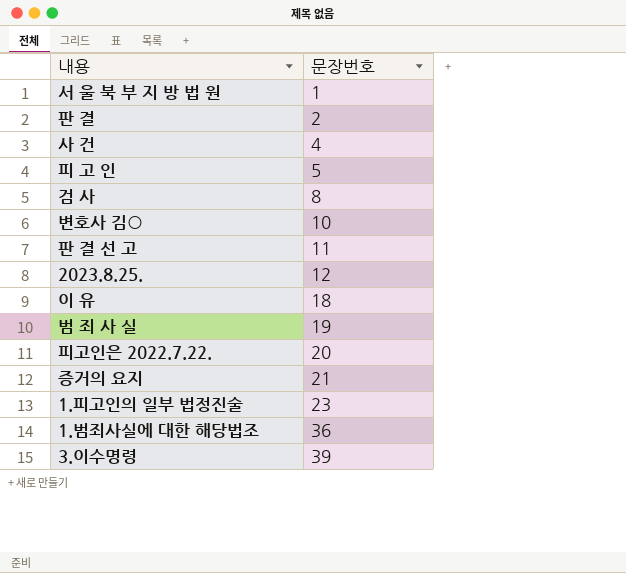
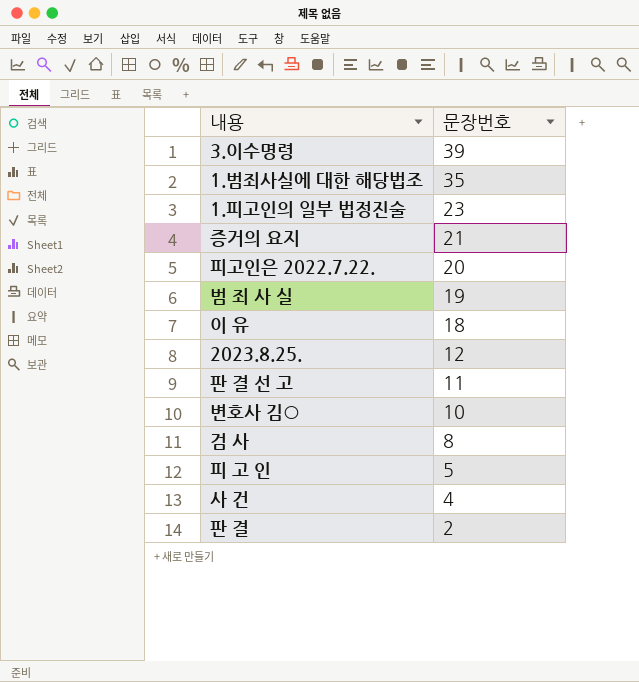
row order: 문장번호 ascending -> 문장번호 descending
row 서 울 북 부 지 방 법 원: 1 -> none
1.범죄사실에 대한 해당법조 | 문장번호: 36 -> 35

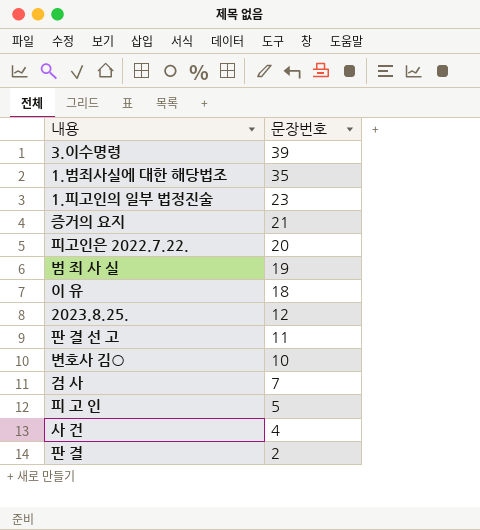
검 사 | 문장번호: 8 -> 7

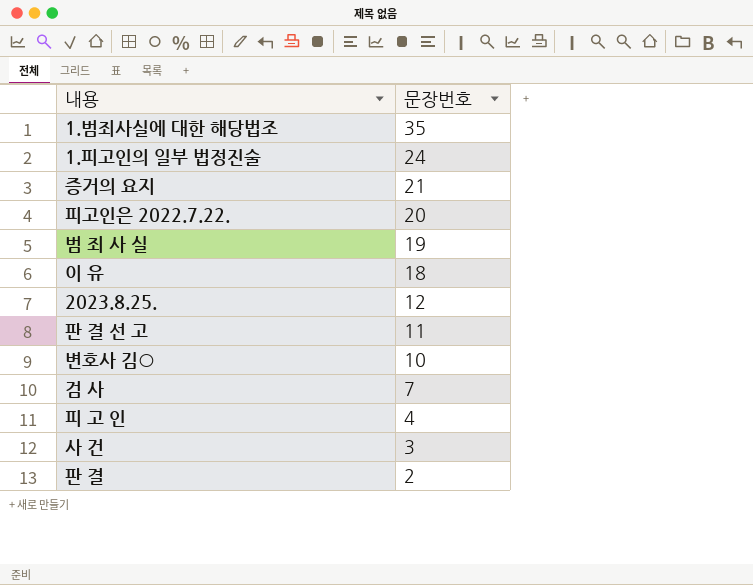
row 3.이수명령: 39 -> none
1.피고인의 일부 법정진술 | 문장번호: 23 -> 24
피 고 인 | 문장번호: 5 -> 4
사 건 | 문장번호: 4 -> 3

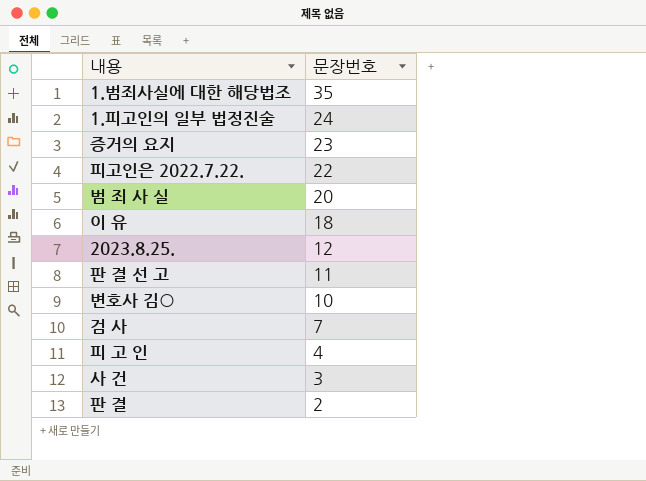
증거의 요지 | 문장번호: 21 -> 23
피고인은 2022.7.22. | 문장번호: 20 -> 22
범 죄 사 실 | 문장번호: 19 -> 20

